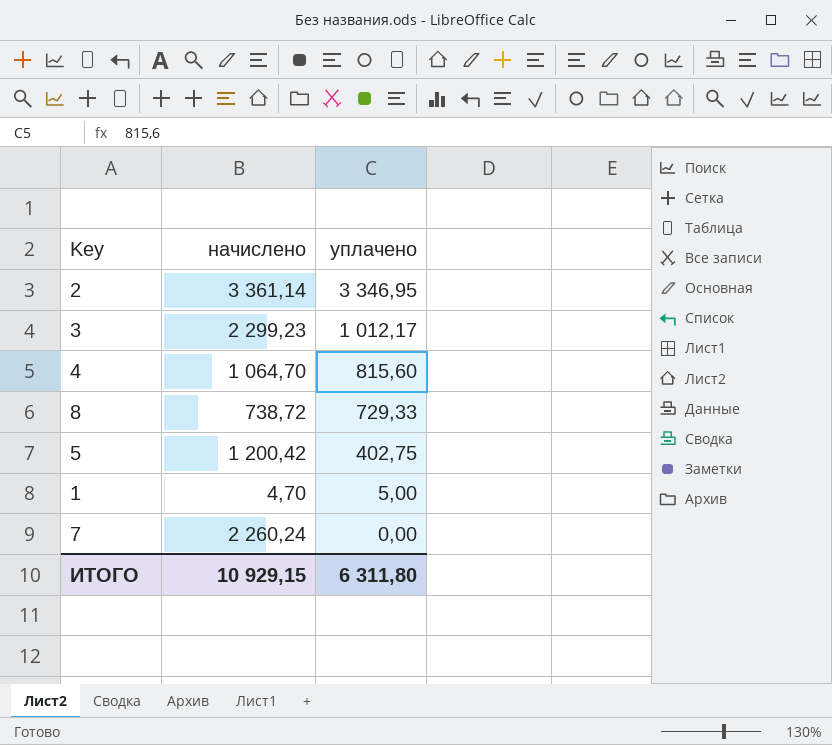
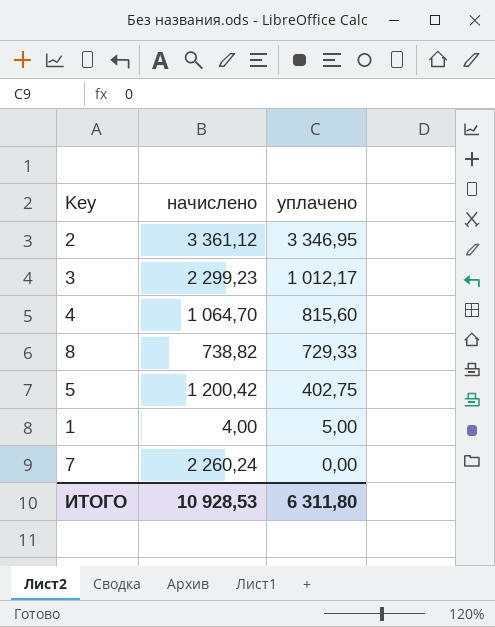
2 | начислено: 3 361,14 -> 3 361,12
8 | начислено: 738,72 -> 738,82
1 | начислено: 4,70 -> 4,00
ИТОГО | начислено: 10 929,15 -> 10 928,53

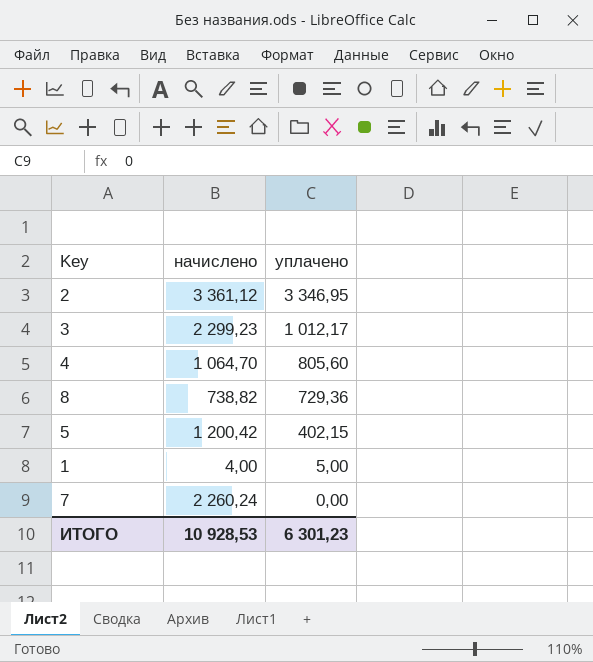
4 | уплачено: 815,60 -> 805,60
8 | уплачено: 729,33 -> 729,36
5 | уплачено: 402,75 -> 402,15
ИТОГО | уплачено: 6 311,80 -> 6 301,23

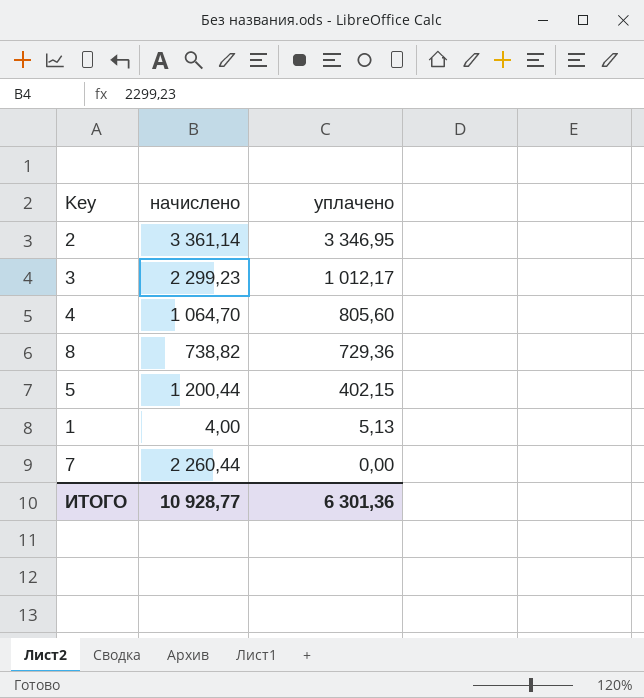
2 | начислено: 3 361,12 -> 3 361,14
5 | начислено: 1 200,42 -> 1 200,44
1 | уплачено: 5,00 -> 5,13
7 | начислено: 2 260,24 -> 2 260,44
ИТОГО | начислено: 10 928,53 -> 10 928,77
ИТОГО | уплачено: 6 301,23 -> 6 301,36

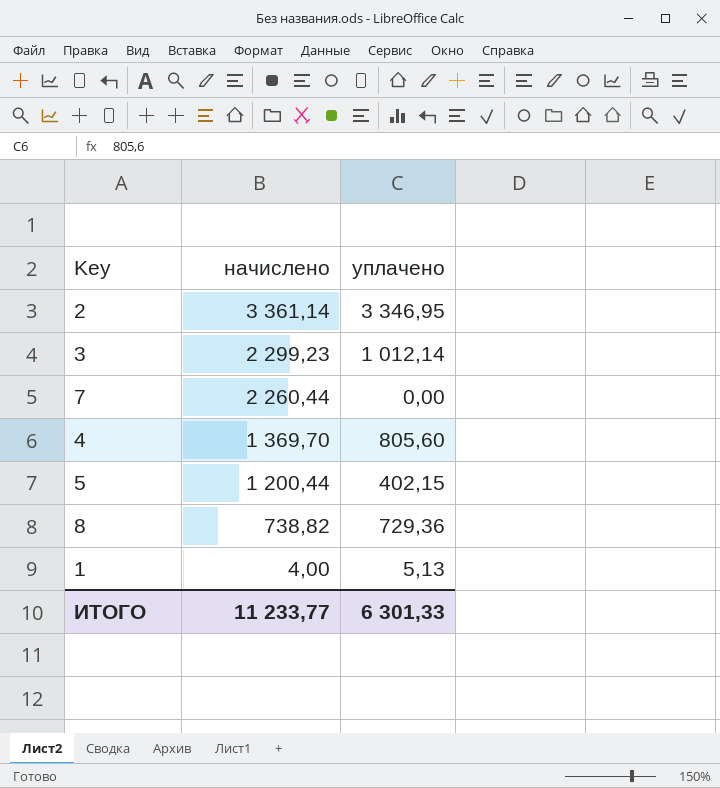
row order: уплачено descending -> начислено descending
3 | уплачено: 1 012,17 -> 1 012,14
4 | начислено: 1 064,70 -> 1 369,70
ИТОГО | начислено: 10 928,77 -> 11 233,77
ИТОГО | уплачено: 6 301,36 -> 6 301,33

